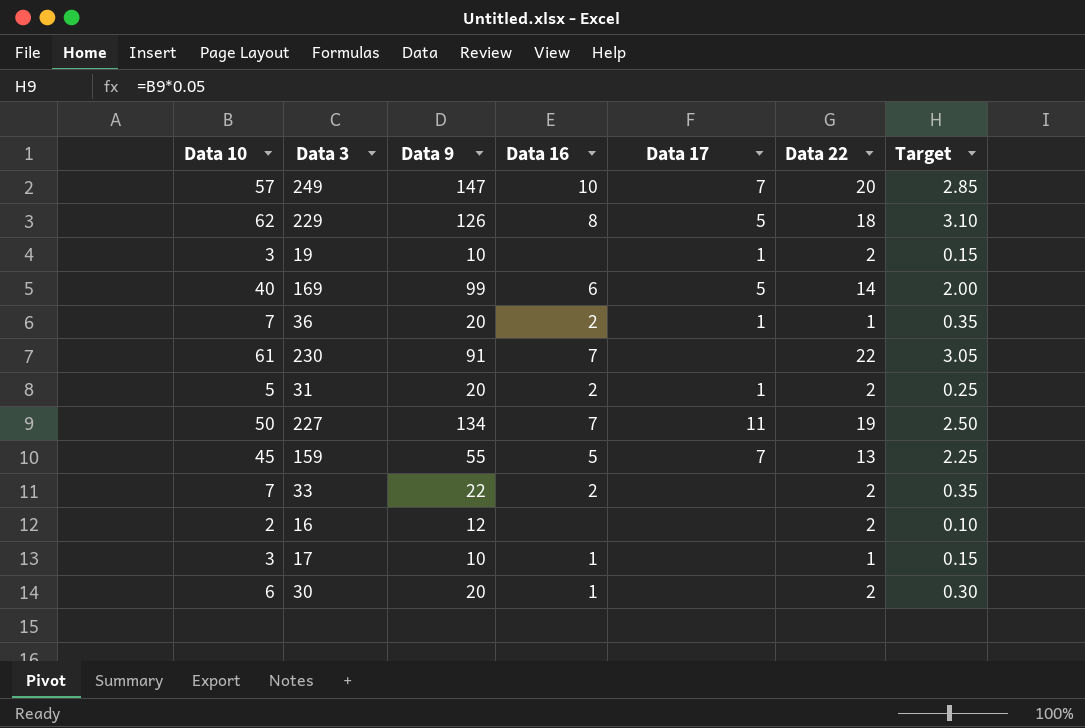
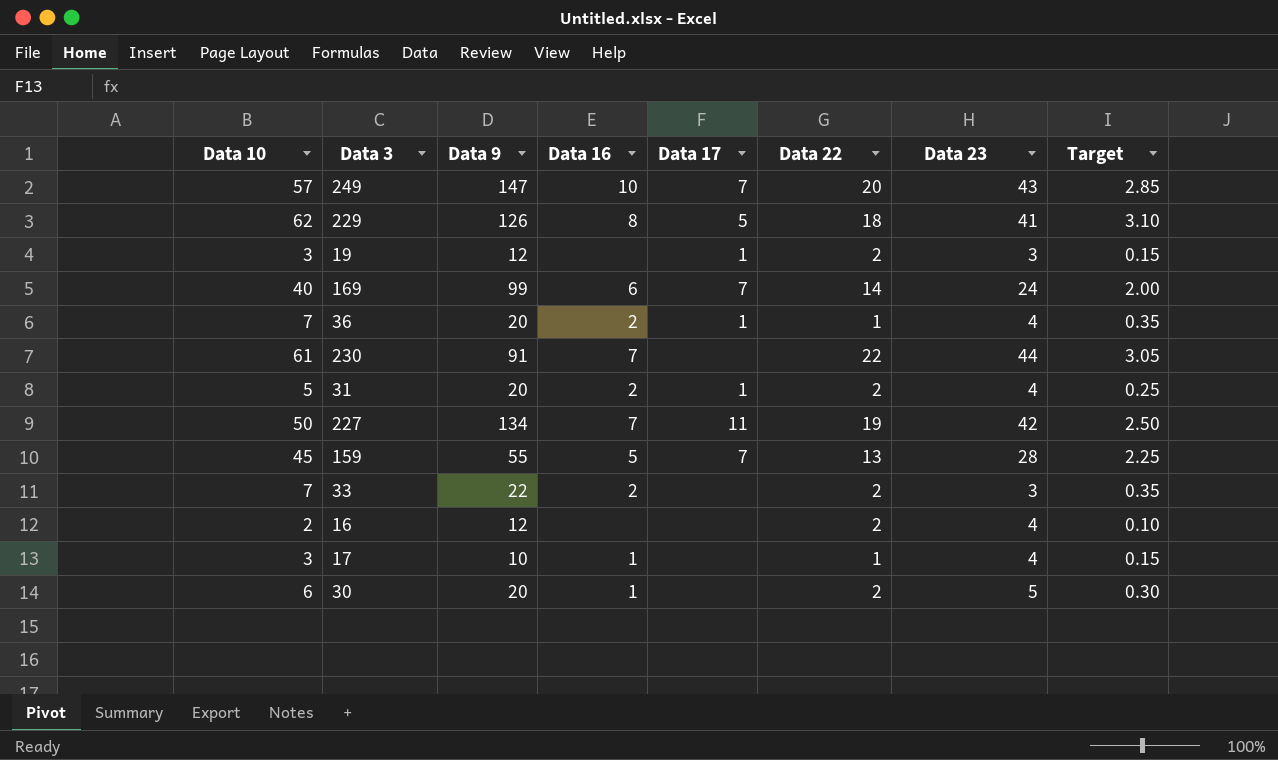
column Data 23 | position: none -> 7
19 | Data 9: 10 -> 12
169 | Data 17: 5 -> 7

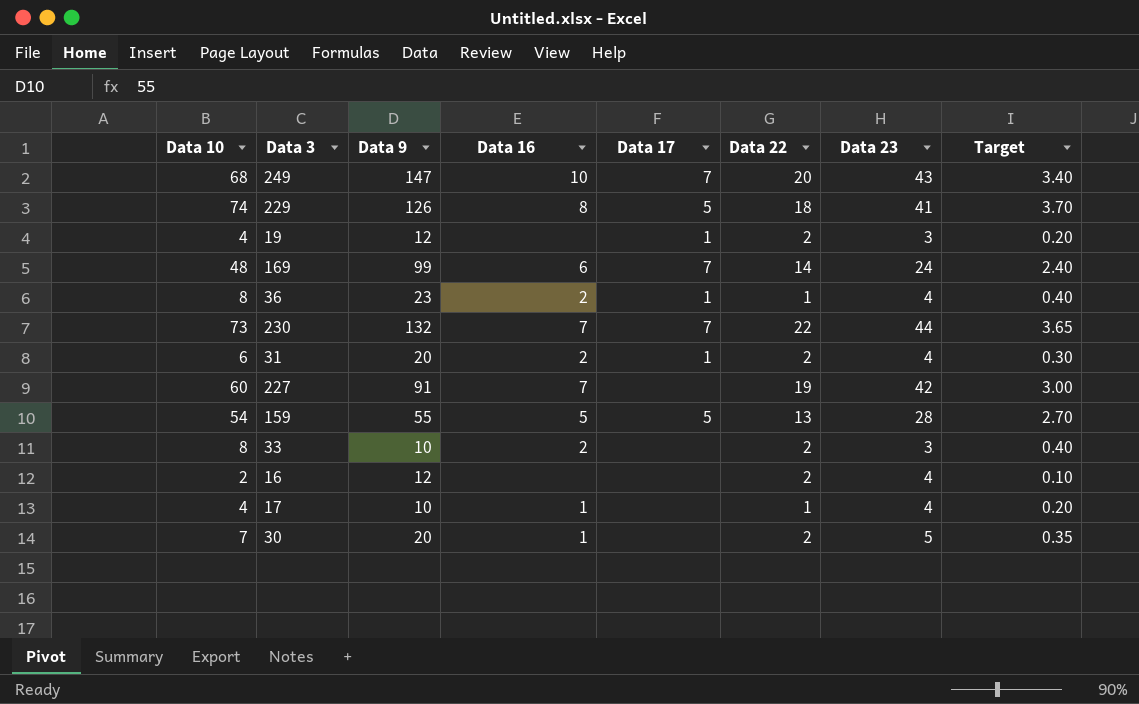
249 | Data 10: 57 -> 68
249 | Target: 2.85 -> 3.40
229 | Data 10: 62 -> 74
229 | Target: 3.10 -> 3.70
19 | Data 10: 3 -> 4
19 | Target: 0.15 -> 0.20
169 | Data 10: 40 -> 48
169 | Target: 2.00 -> 2.40
36 | Data 10: 7 -> 8
36 | Data 9: 20 -> 23
36 | Target: 0.35 -> 0.40
230 | Data 10: 61 -> 73
230 | Data 9: 91 -> 132
230 | Data 17: none -> 7
230 | Target: 3.05 -> 3.65
31 | Data 10: 5 -> 6
31 | Target: 0.25 -> 0.30
227 | Data 10: 50 -> 60
227 | Data 9: 134 -> 91
227 | Data 17: 11 -> none
227 | Target: 2.50 -> 3.00
159 | Data 10: 45 -> 54
159 | Data 17: 7 -> 5
159 | Target: 2.25 -> 2.70
33 | Data 10: 7 -> 8
33 | Data 9: 22 -> 10
33 | Target: 0.35 -> 0.40
17 | Data 10: 3 -> 4
17 | Target: 0.15 -> 0.20
30 | Data 10: 6 -> 7
30 | Target: 0.30 -> 0.35

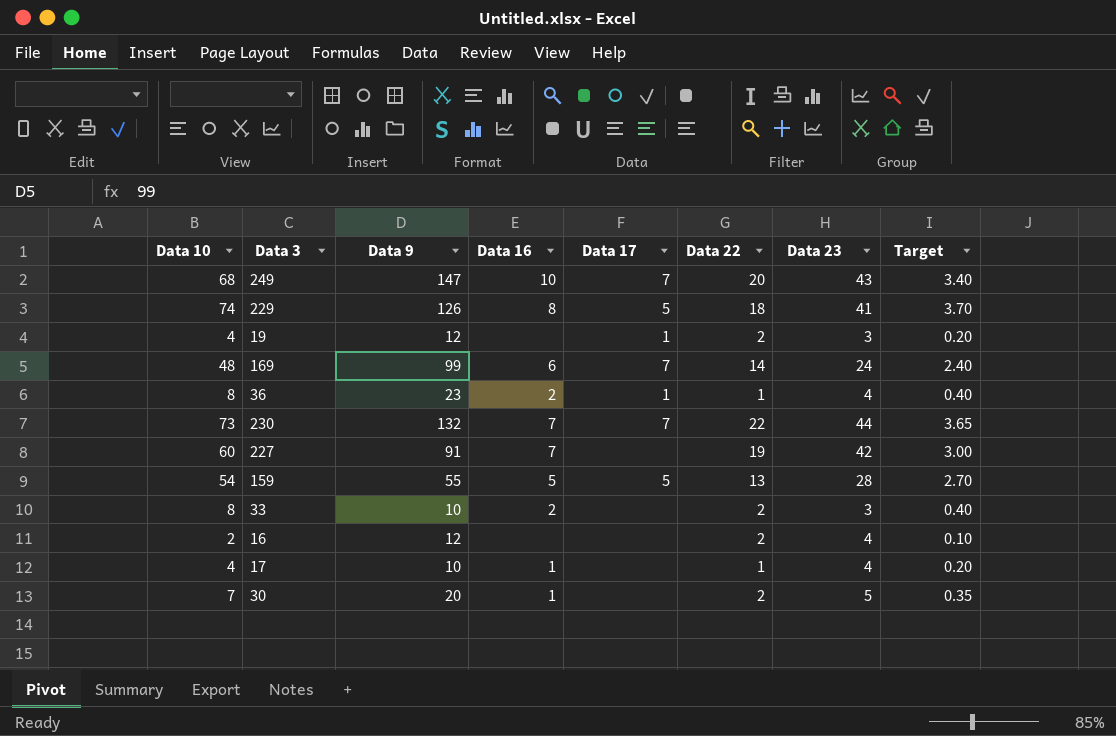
row 31: 6 | 20 | 2 | 1 | 2 | 4 | 0.30 -> none

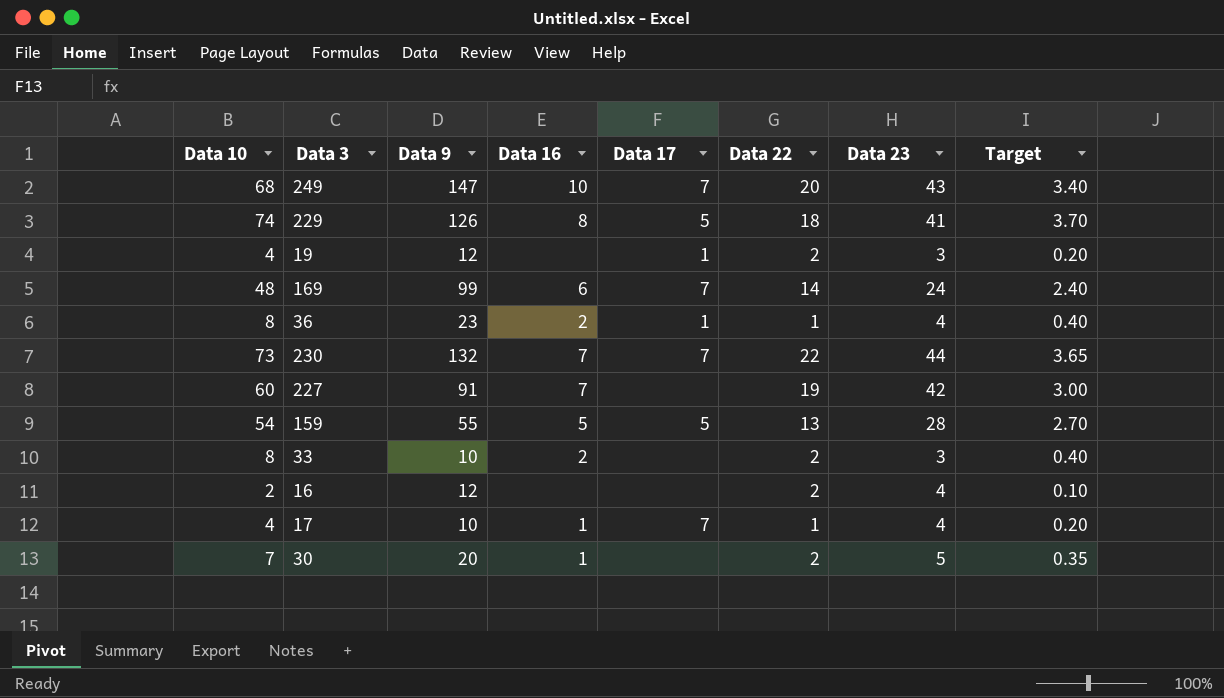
17 | Data 17: none -> 7

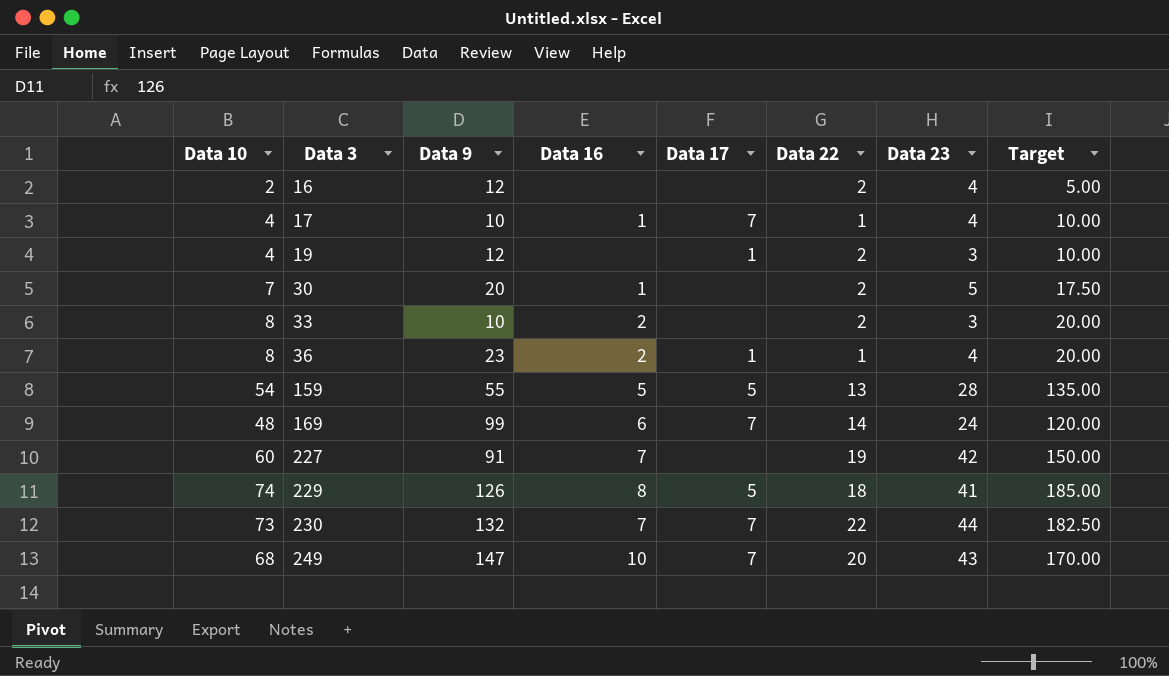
row order: none -> Data 3 ascending
column Target | formula: [Data 10] * 0.05 -> [Data 10] * 2.5

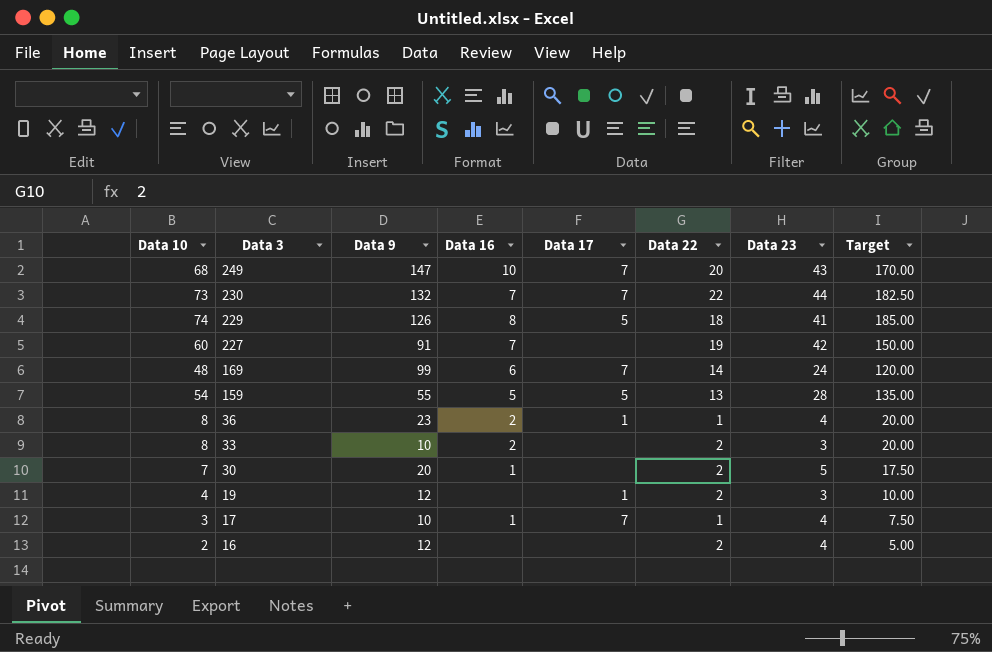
row order: Data 3 ascending -> Data 3 descending
17 | Data 10: 4 -> 3
17 | Target: 10.00 -> 7.50

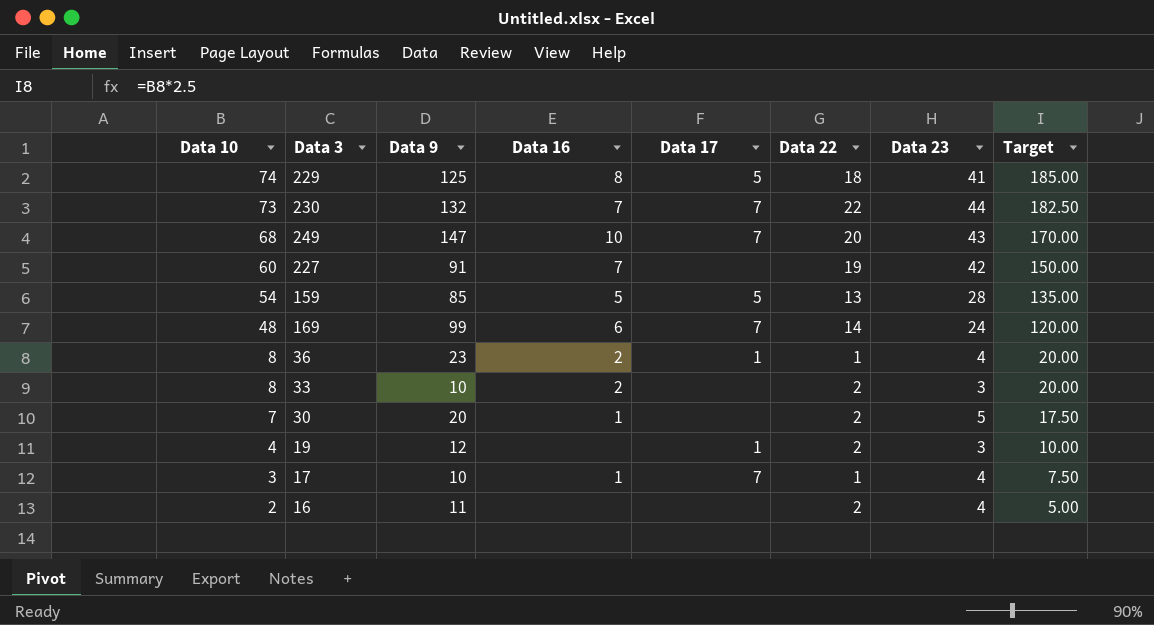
row order: Data 3 descending -> Data 10 descending
229 | Data 9: 126 -> 125
159 | Data 9: 55 -> 85
16 | Data 9: 12 -> 11

